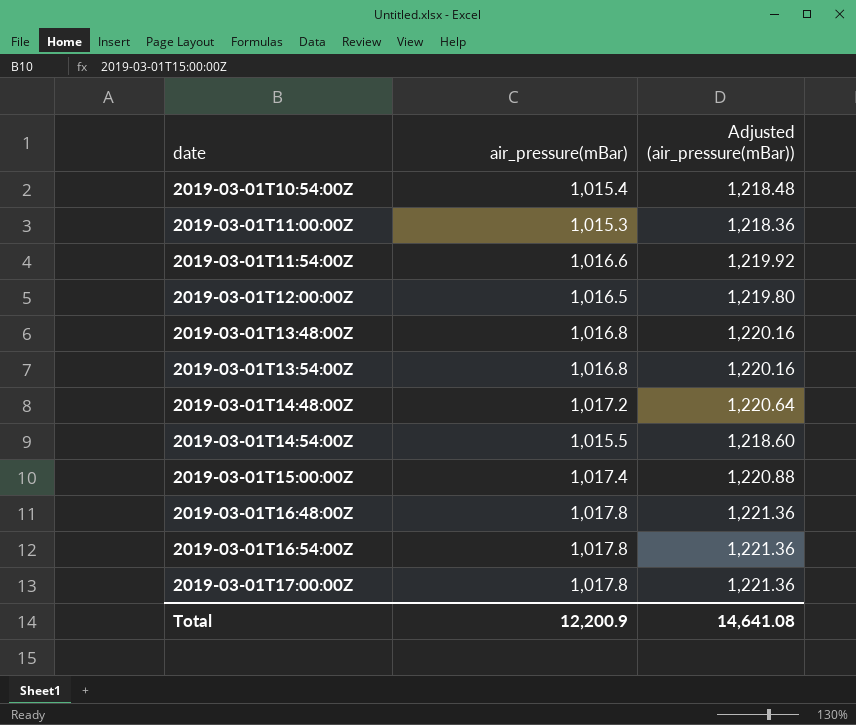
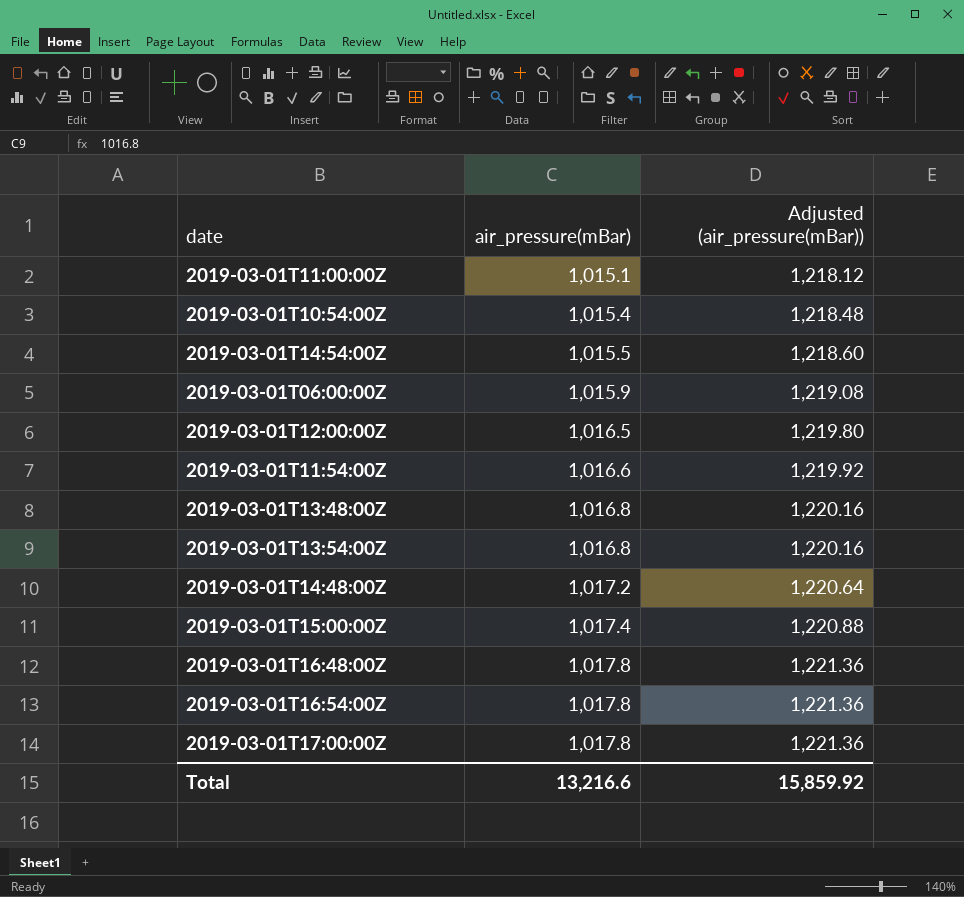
row order: date ascending -> air_pressure(mBar) ascending
2019-03-01T11:00:00Z | air_pressure(mBar): 1,015.3 -> 1,015.1
2019-03-01T11:00:00Z | Adjusted (air_pressure(mBar)): 1,218.36 -> 1,218.12
row 2019-03-01T06:00:00Z: none -> 1,015.9 | 1,219.08
Total | air_pressure(mBar): 12,200.9 -> 13,216.6
Total | Adjusted (air_pressure(mBar)): 14,641.08 -> 15,859.92

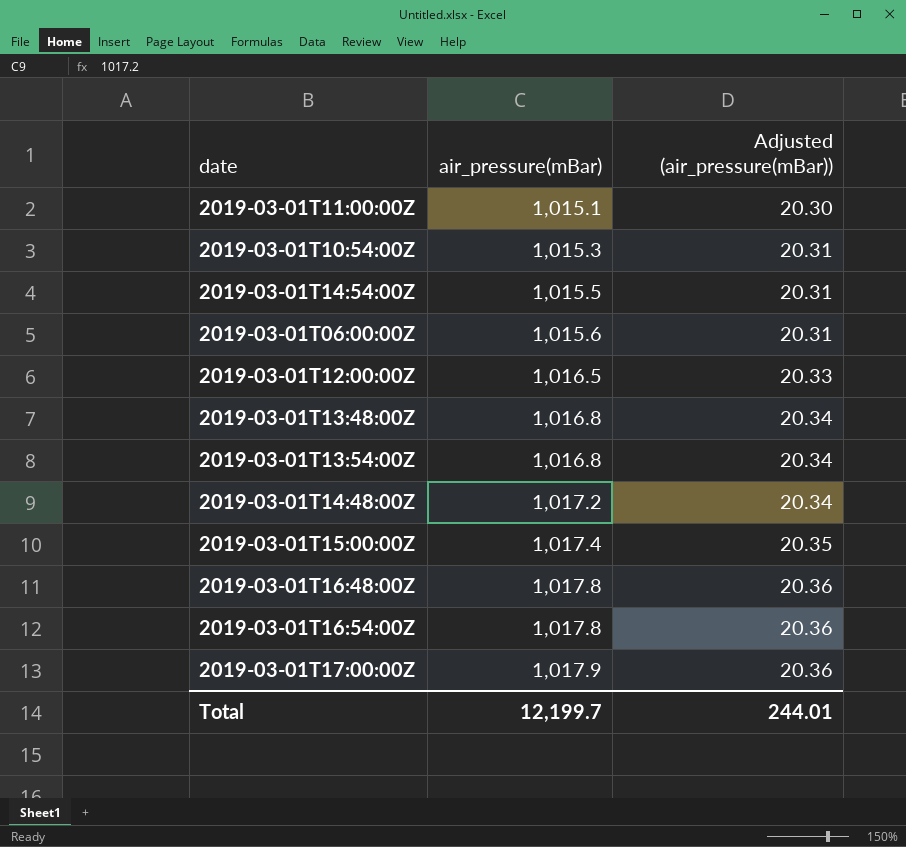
column Adjusted (air_pressure(mBar)) | formula: [air_pressure(mBar)] * 1.2 -> [air_pressure(mBar)] * 0.02
row 2019-03-01T11:54:00Z: 1,016.6 | 1,219.92 -> none
2019-03-01T10:54:00Z | air_pressure(mBar): 1,015.4 -> 1,015.3
2019-03-01T06:00:00Z | air_pressure(mBar): 1,015.9 -> 1,015.6
2019-03-01T17:00:00Z | air_pressure(mBar): 1,017.8 -> 1,017.9
Total | air_pressure(mBar): 13,216.6 -> 12,199.7
Total | Adjusted (air_pressure(mBar)): 15,859.92 -> 244.01

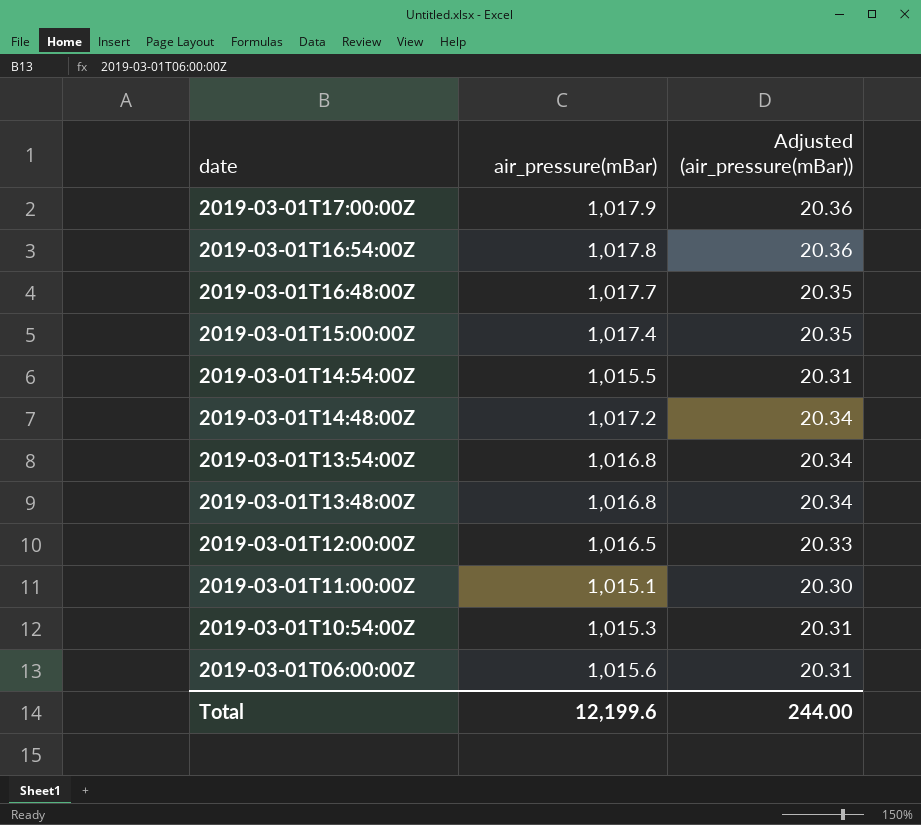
row order: air_pressure(mBar) ascending -> date descending
2019-03-01T16:48:00Z | air_pressure(mBar): 1,017.8 -> 1,017.7
2019-03-01T16:48:00Z | Adjusted (air_pressure(mBar)): 20.36 -> 20.35
Total | air_pressure(mBar): 12,199.7 -> 12,199.6
Total | Adjusted (air_pressure(mBar)): 244.01 -> 244.00

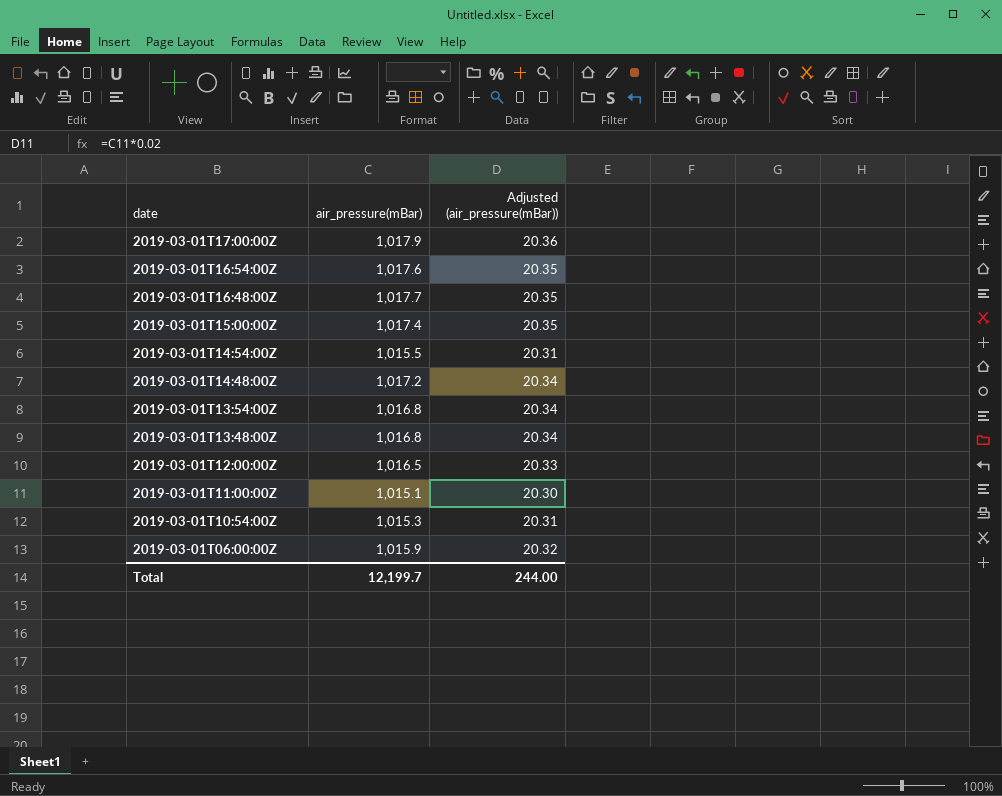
2019-03-01T16:54:00Z | air_pressure(mBar): 1,017.8 -> 1,017.6
2019-03-01T16:54:00Z | Adjusted (air_pressure(mBar)): 20.36 -> 20.35
2019-03-01T06:00:00Z | air_pressure(mBar): 1,015.6 -> 1,015.9
2019-03-01T06:00:00Z | Adjusted (air_pressure(mBar)): 20.31 -> 20.32
Total | air_pressure(mBar): 12,199.6 -> 12,199.7

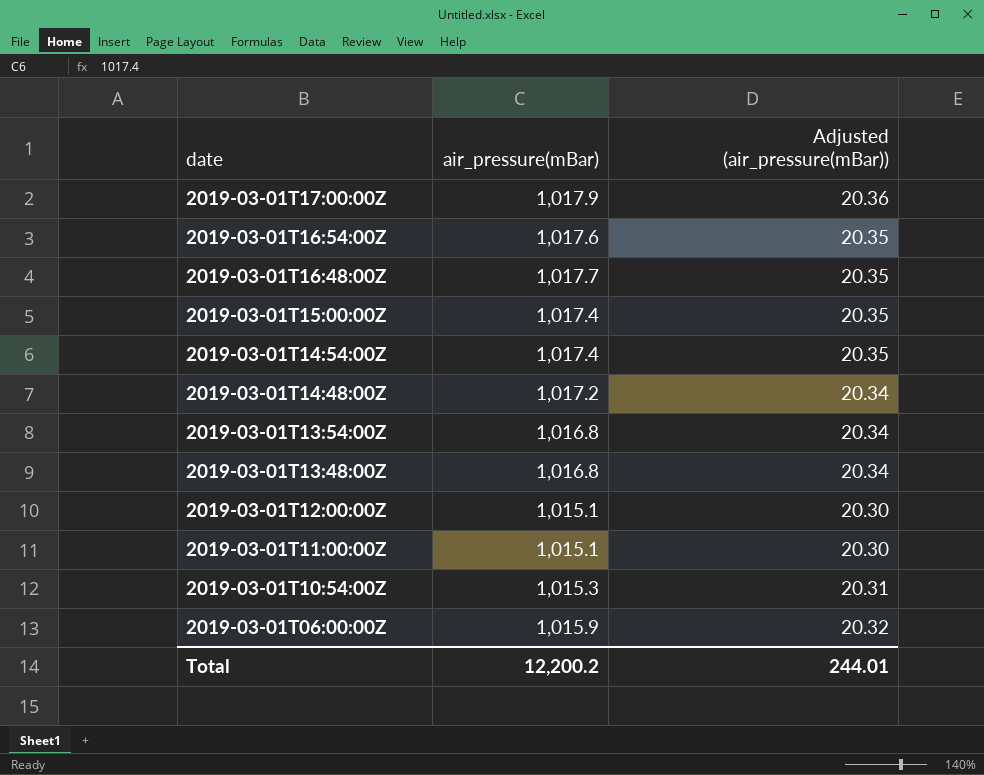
2019-03-01T14:54:00Z | air_pressure(mBar): 1,015.5 -> 1,017.4
2019-03-01T14:54:00Z | Adjusted (air_pressure(mBar)): 20.31 -> 20.35
2019-03-01T12:00:00Z | air_pressure(mBar): 1,016.5 -> 1,015.1
2019-03-01T12:00:00Z | Adjusted (air_pressure(mBar)): 20.33 -> 20.30
Total | air_pressure(mBar): 12,199.7 -> 12,200.2
Total | Adjusted (air_pressure(mBar)): 244.00 -> 244.01

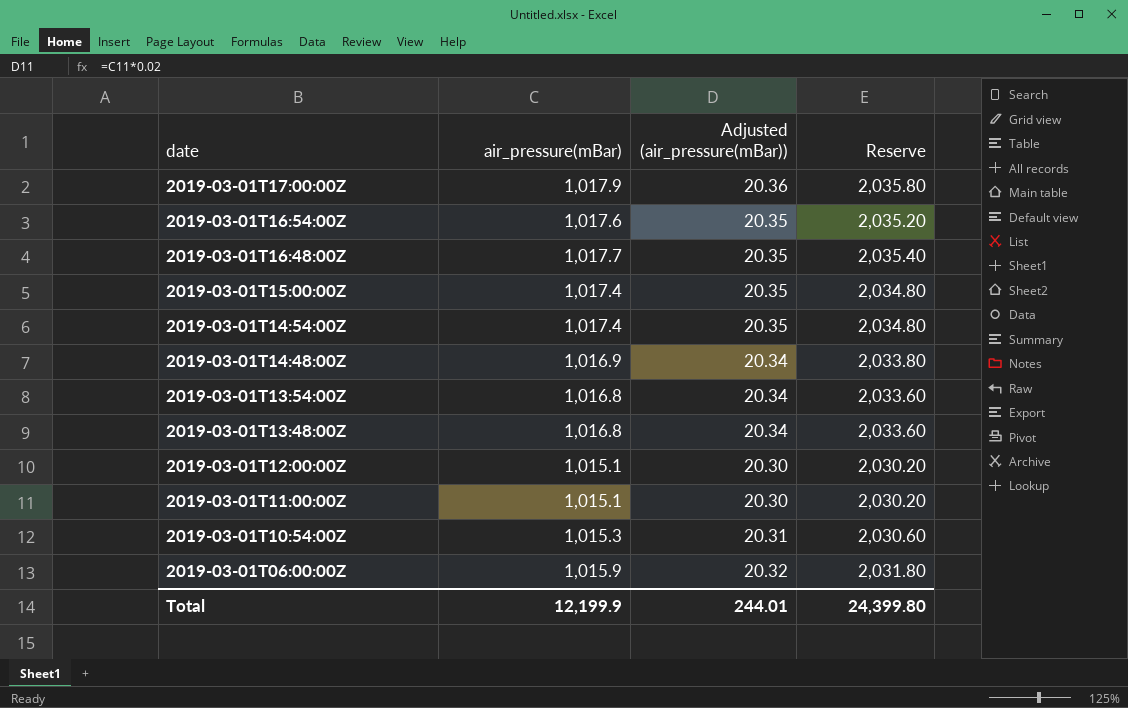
column Reserve | formula: none -> [air_pressure(mBar)] * 2
2019-03-01T14:48:00Z | air_pressure(mBar): 1,017.2 -> 1,016.9
Total | air_pressure(mBar): 12,200.2 -> 12,199.9

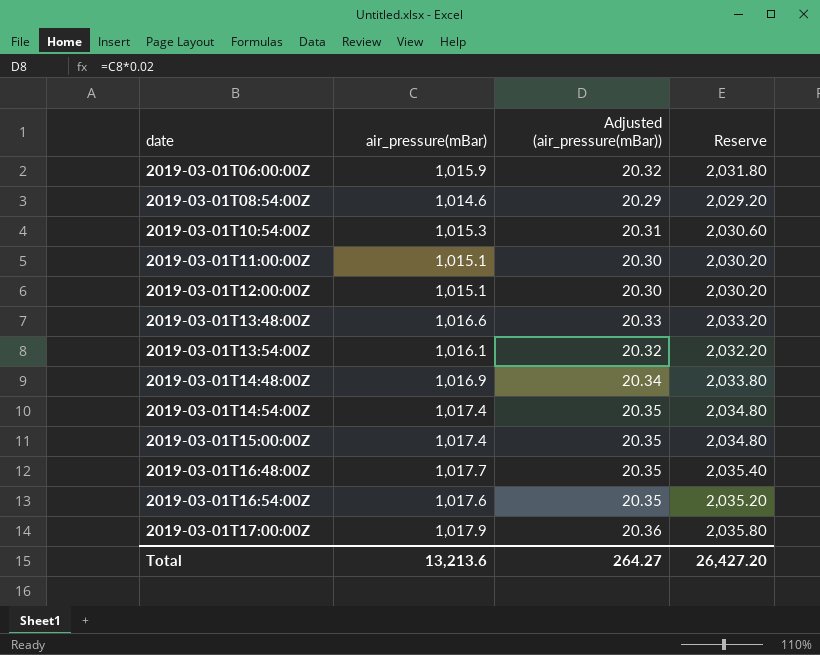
row order: date descending -> date ascending
row 2019-03-01T08:54:00Z: none -> 1,014.6 | 20.29 | 2,029.20
2019-03-01T13:48:00Z | air_pressure(mBar): 1,016.8 -> 1,016.6
2019-03-01T13:48:00Z | Adjusted (air_pressure(mBar)): 20.34 -> 20.33
2019-03-01T13:48:00Z | Reserve: 2,033.60 -> 2,033.20
2019-03-01T13:54:00Z | air_pressure(mBar): 1,016.8 -> 1,016.1
2019-03-01T13:54:00Z | Adjusted (air_pressure(mBar)): 20.34 -> 20.32
2019-03-01T13:54:00Z | Reserve: 2,033.60 -> 2,032.20
Total | air_pressure(mBar): 12,199.9 -> 13,213.6
Total | Adjusted (air_pressure(mBar)): 244.01 -> 264.27
Total | Reserve: 24,399.80 -> 26,427.20

